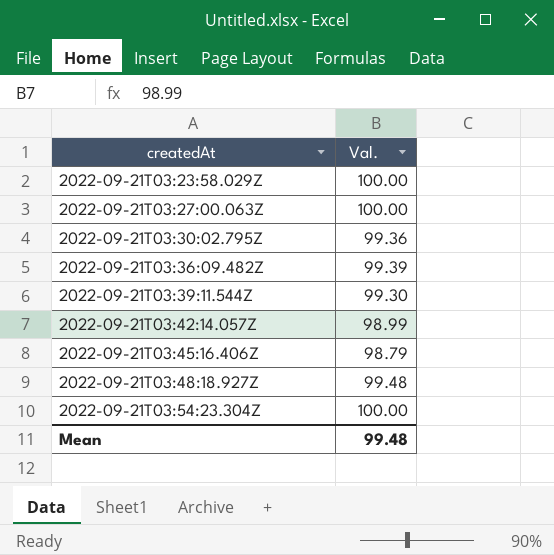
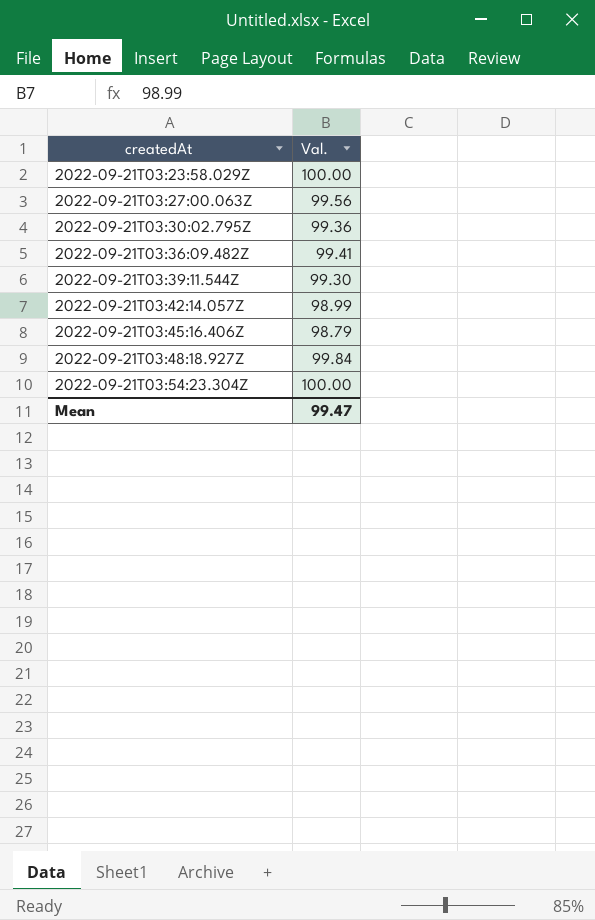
2022-09-21T03:27:00.063Z | Val.: 100.00 -> 99.56
2022-09-21T03:36:09.482Z | Val.: 99.39 -> 99.41
2022-09-21T03:48:18.927Z | Val.: 99.48 -> 99.84
Mean | Val.: 99.48 -> 99.47

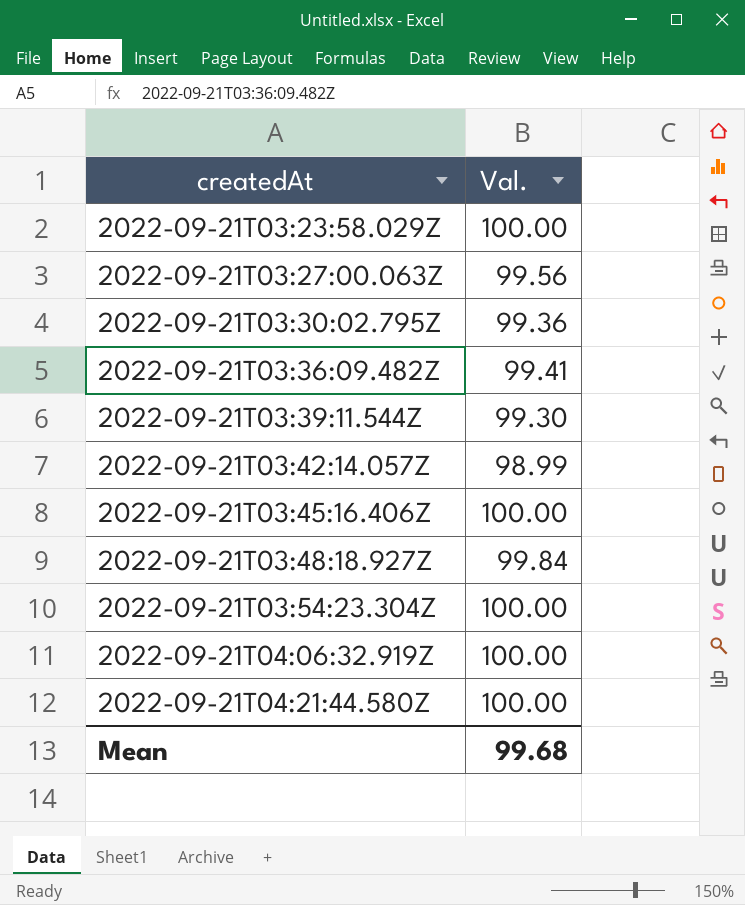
2022-09-21T03:45:16.406Z | Val.: 98.79 -> 100.00
row 2022-09-21T04:06:32.919Z: none -> 100.00
row 2022-09-21T04:21:44.580Z: none -> 100.00
Mean | Val.: 99.47 -> 99.68

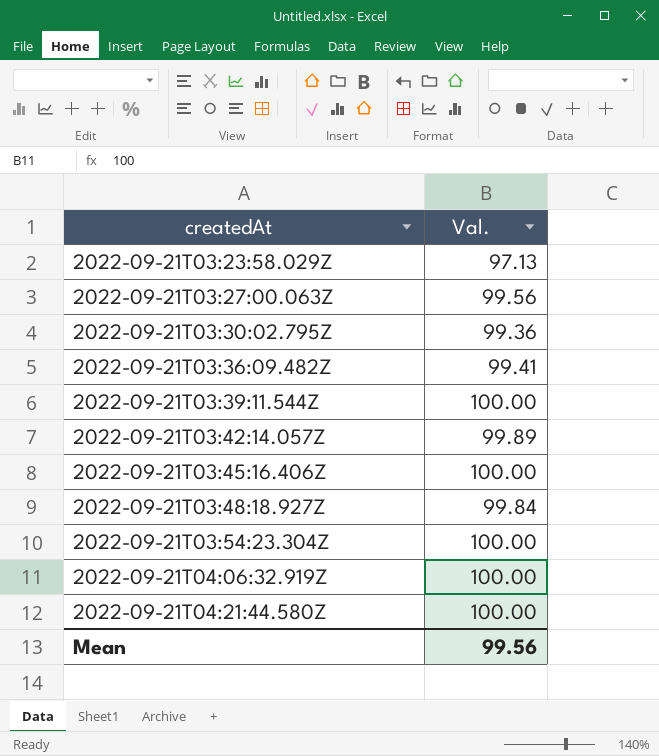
2022-09-21T03:23:58.029Z | Val.: 100.00 -> 97.13
2022-09-21T03:39:11.544Z | Val.: 99.30 -> 100.00
2022-09-21T03:42:14.057Z | Val.: 98.99 -> 99.89
Mean | Val.: 99.68 -> 99.56

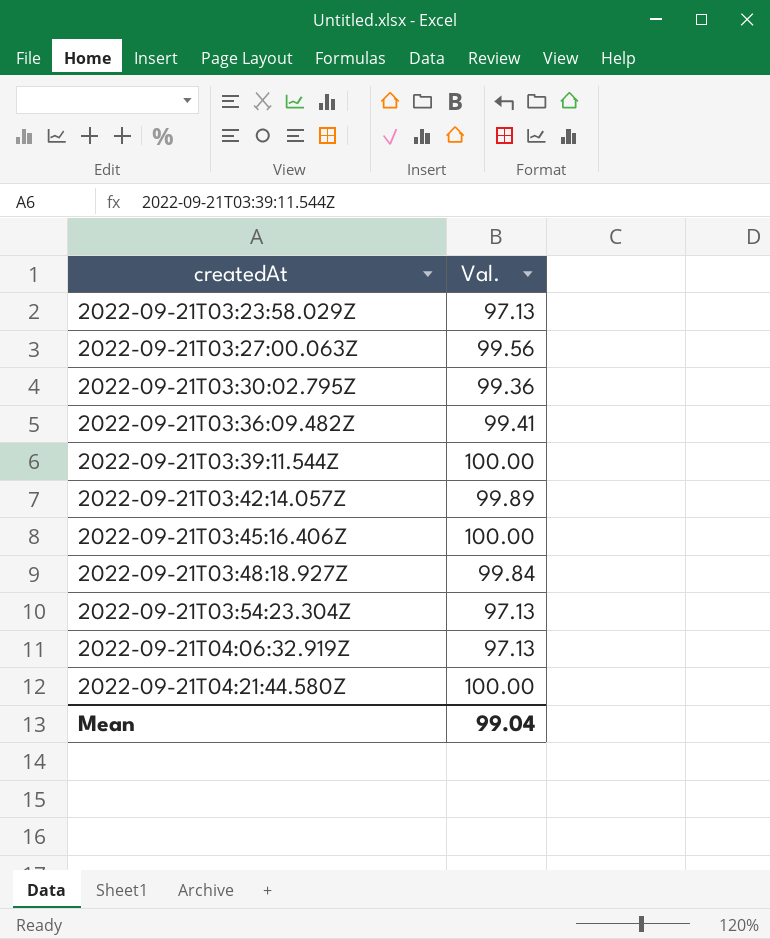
2022-09-21T03:54:23.304Z | Val.: 100.00 -> 97.13
2022-09-21T04:06:32.919Z | Val.: 100.00 -> 97.13
Mean | Val.: 99.56 -> 99.04

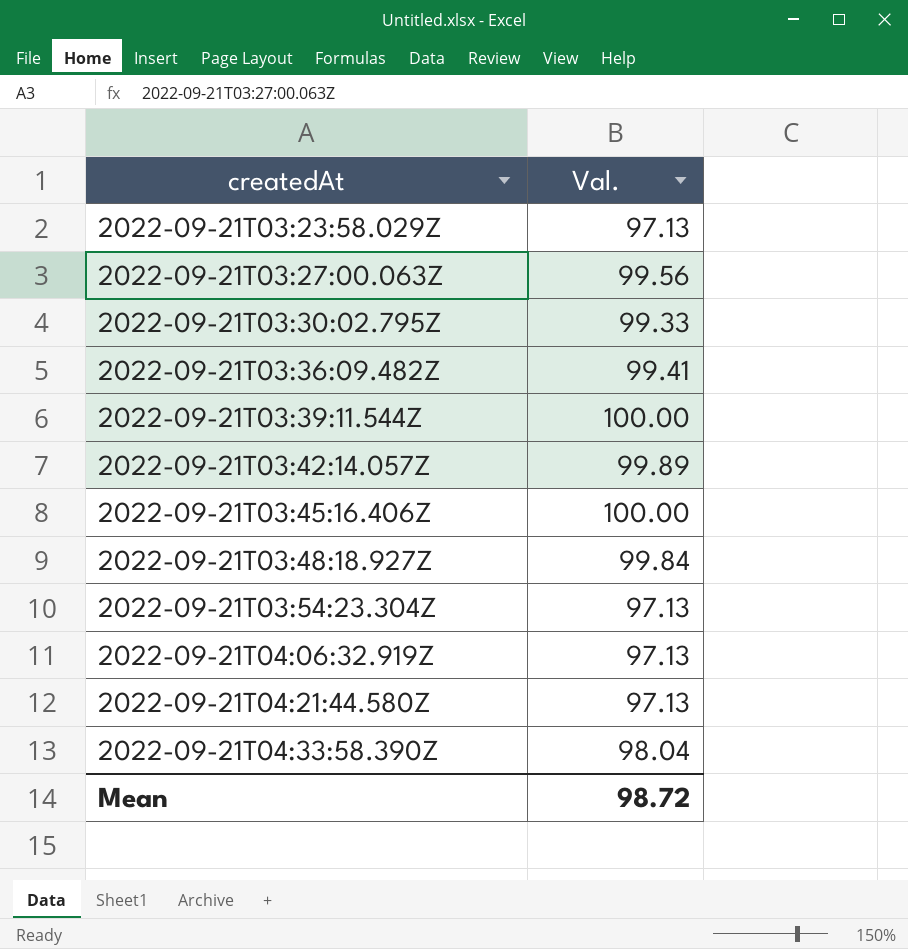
2022-09-21T03:30:02.795Z | Val.: 99.36 -> 99.33
2022-09-21T04:21:44.580Z | Val.: 100.00 -> 97.13
row 2022-09-21T04:33:58.390Z: none -> 98.04
Mean | Val.: 99.04 -> 98.72

